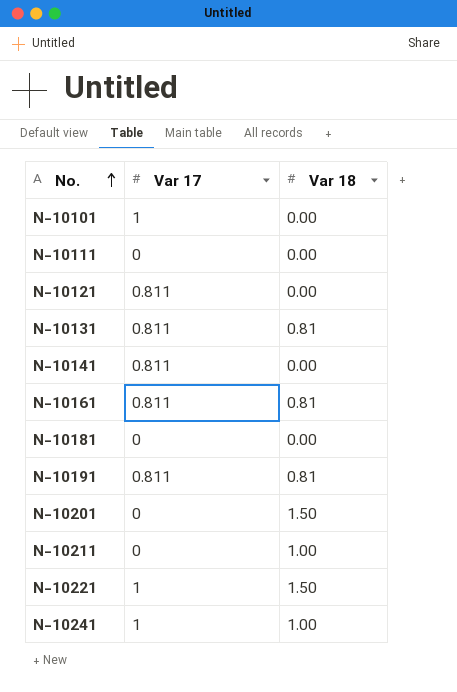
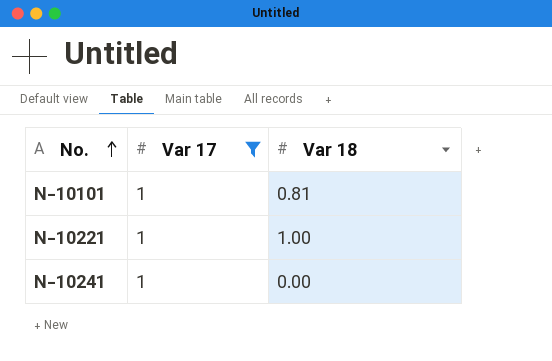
filter: none -> Var 17 = 1
N-10101 | Var 18: 0.00 -> 0.81
N-10221 | Var 18: 1.50 -> 1.00
N-10241 | Var 18: 1.00 -> 0.00

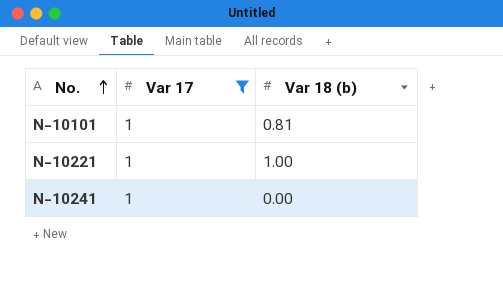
column name: Var 18 -> Var 18 (b)

